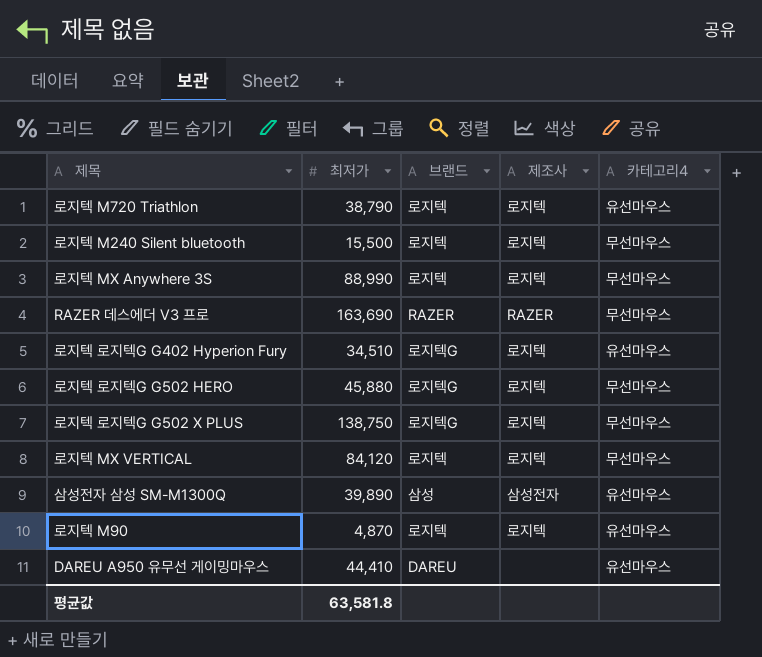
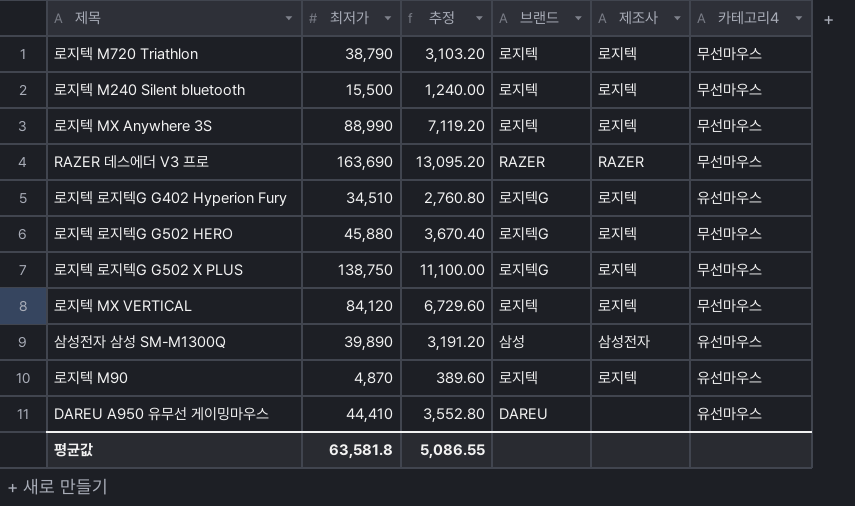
column 추정 | formula: none -> [최저가] * 0.08
로지텍 M720 Triathlon | 카테고리4: 유선마우스 -> 무선마우스

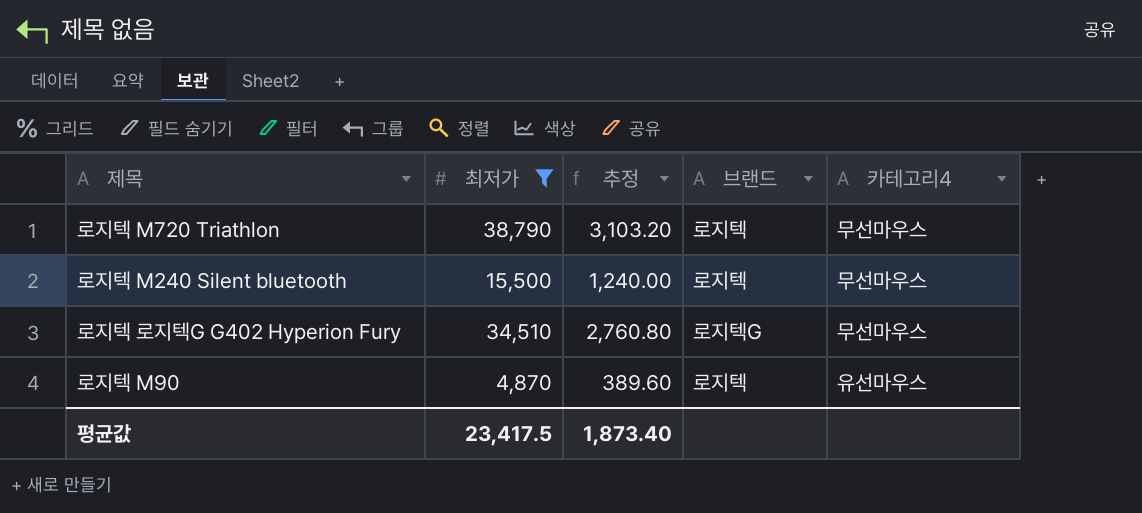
filter: none -> 최저가 <= 38,790
column 제조사 | position: 5 -> none
로지텍 로지텍G G402 Hyperion Fury | 카테고리4: 유선마우스 -> 무선마우스
평균값 | 최저가: 63,581.8 -> 23,417.5
평균값 | 추정: 5,086.55 -> 1,873.40

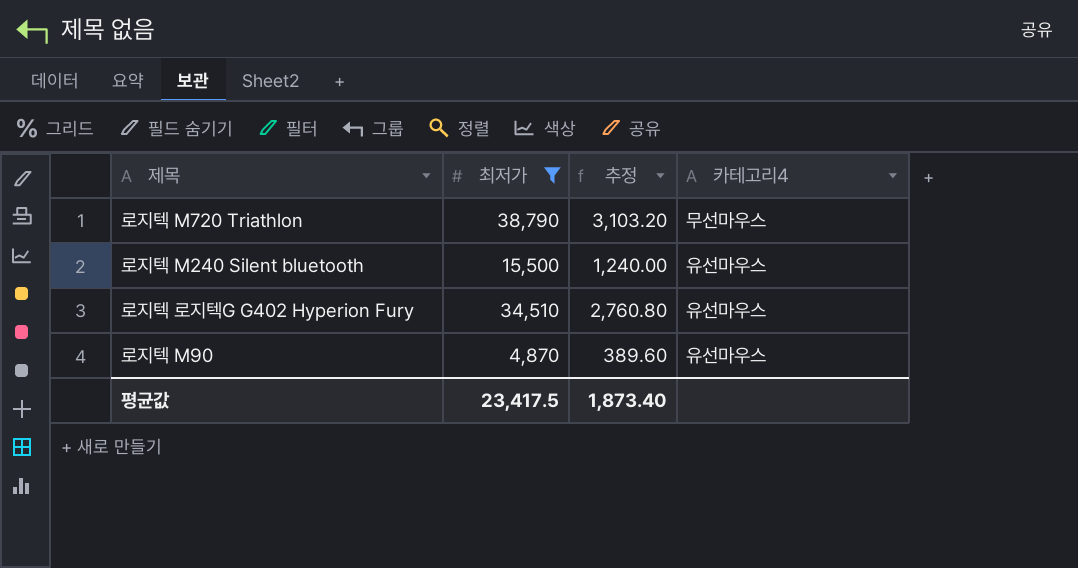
column 브랜드 | position: 4 -> none
로지텍 M240 Silent bluetooth | 카테고리4: 무선마우스 -> 유선마우스
로지텍 로지텍G G402 Hyperion Fury | 카테고리4: 무선마우스 -> 유선마우스

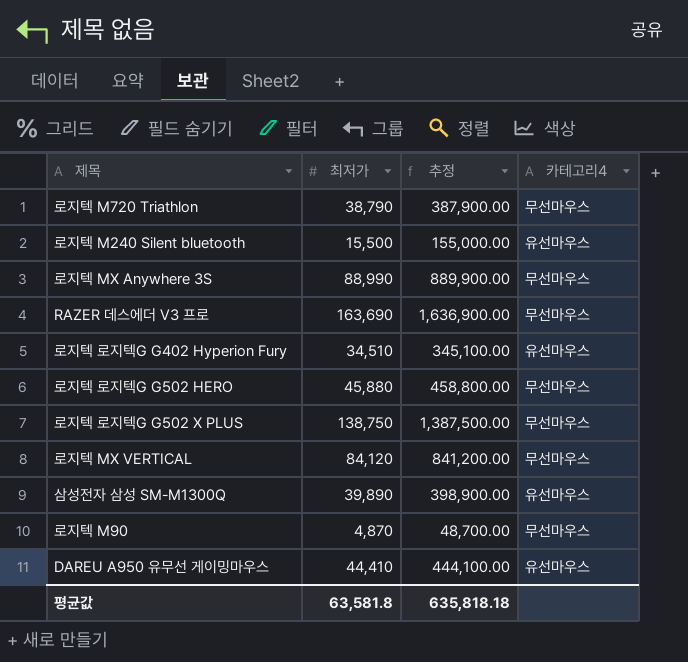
filter: 최저가 <= 38,790 -> none
column 추정 | formula: [최저가] * 0.08 -> [최저가] * 10
로지텍 M90 | 카테고리4: 유선마우스 -> 무선마우스
평균값 | 최저가: 23,417.5 -> 63,581.8
평균값 | 추정: 1,873.40 -> 635,818.18

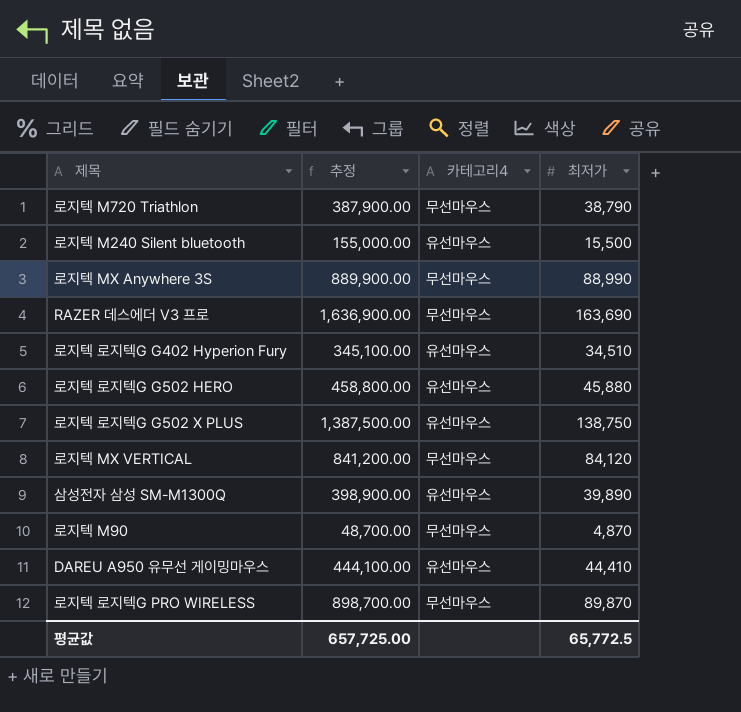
column 최저가 | position: 2 -> 4
로지텍 로지텍G G502 HERO | 카테고리4: 무선마우스 -> 유선마우스
로지텍 로지텍G G502 X PLUS | 카테고리4: 무선마우스 -> 유선마우스
row 로지텍 로지텍G PRO WIRELESS: none -> 898,700.00 | 무선마우스 | 89,870
평균값 | 추정: 635,818.18 -> 657,725.00
평균값 | 최저가: 63,581.8 -> 65,772.5

